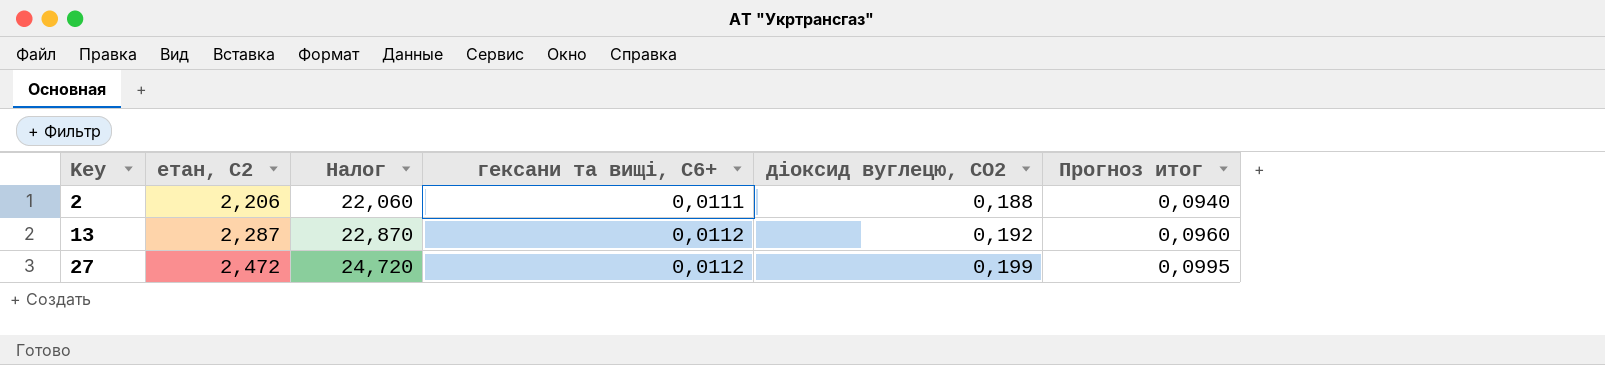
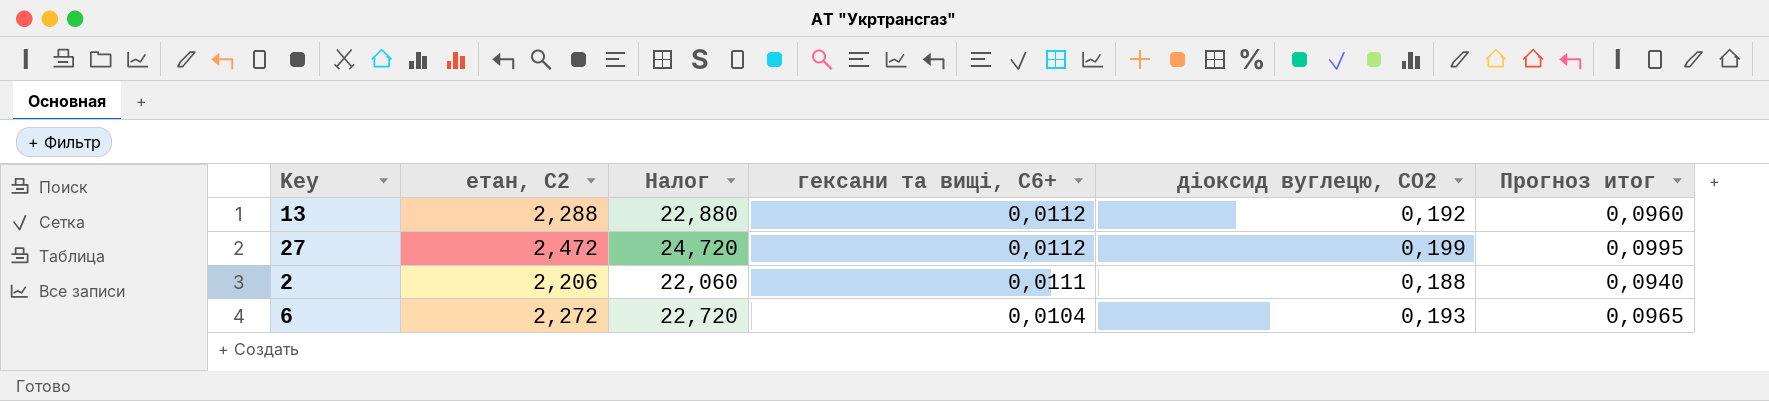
row order: Key ascending -> гексани та вищі, С6+ descending
13 | етан, С2: 2,287 -> 2,288
13 | Налог: 22,870 -> 22,880
row 6: none -> 2,272 | 22,720 | 0,0104 | 0,193 | 0,0965

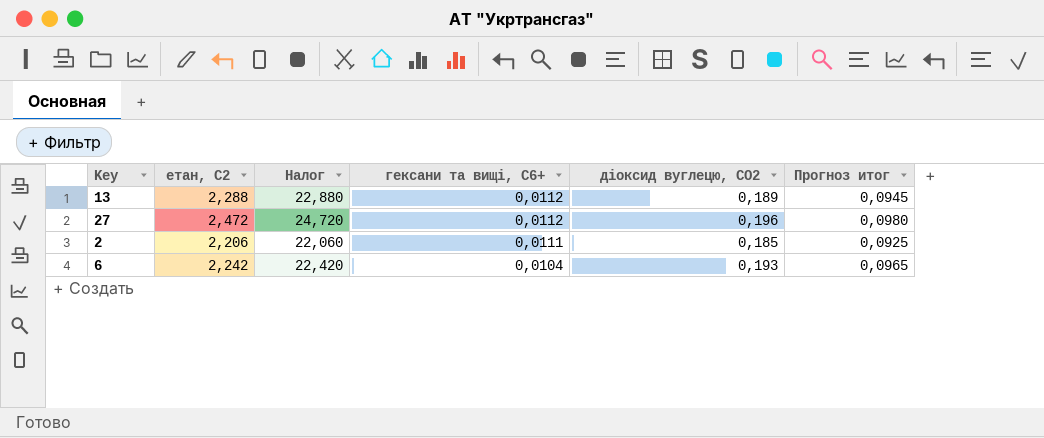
13 | діоксид вуглецю, CО2: 0,192 -> 0,189
13 | Прогноз итог: 0,0960 -> 0,0945
27 | діоксид вуглецю, CО2: 0,199 -> 0,196
27 | Прогноз итог: 0,0995 -> 0,0980
2 | діоксид вуглецю, CО2: 0,188 -> 0,185
2 | Прогноз итог: 0,0940 -> 0,0925
6 | етан, С2: 2,272 -> 2,242
6 | Налог: 22,720 -> 22,420

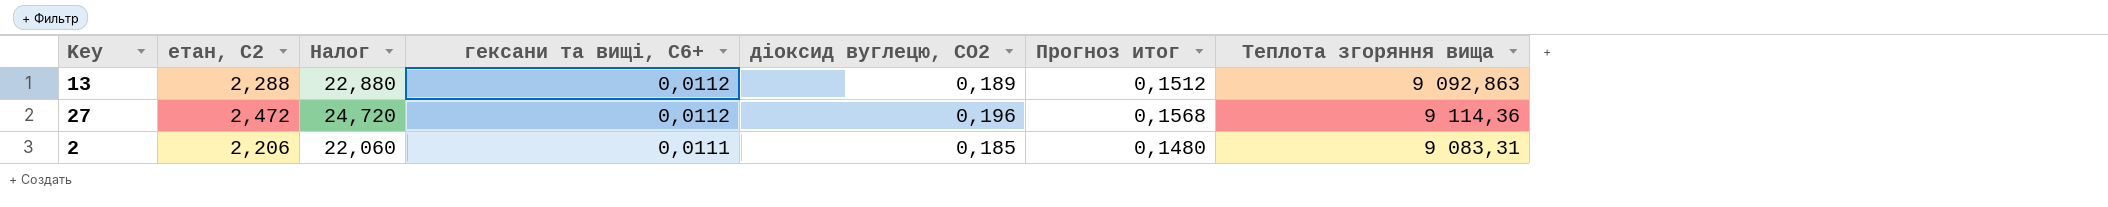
column Прогноз итог | formula: [діоксид вуглецю, CО2] * 0,5 -> [діоксид вуглецю, CО2] * 0,8
column Теплота згоряння вища | position: none -> 7
row 6: 2,242 | 22,420 | 0,0104 | 0,193 | 0,0965 -> none

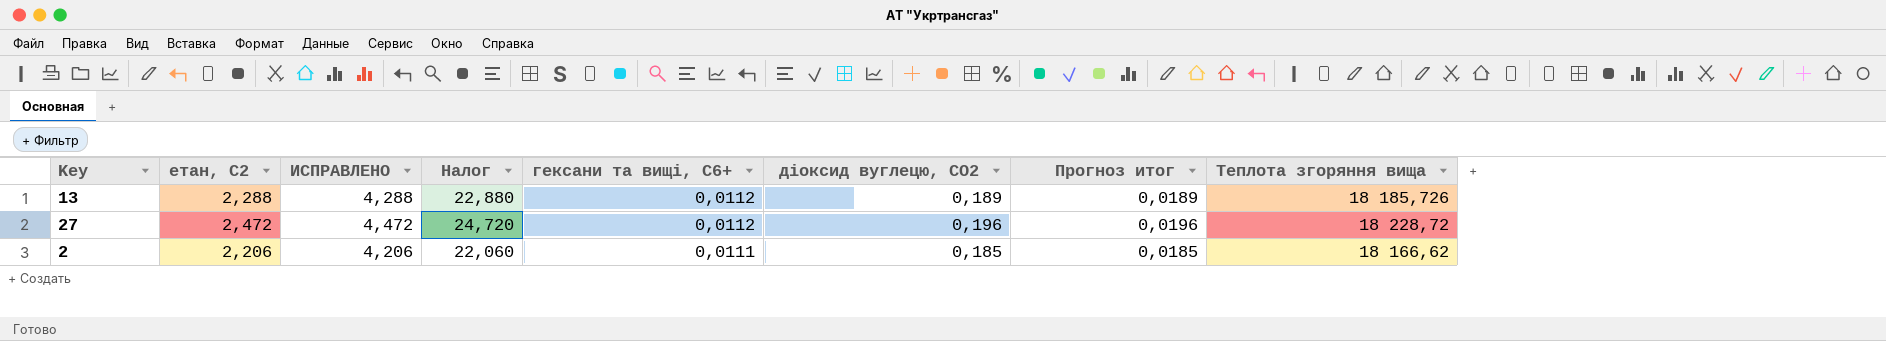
column ИСПРАВЛЕНО | formula: none -> [етан, С2] + 2
column Прогноз итог | formula: [діоксид вуглецю, CО2] * 0,8 -> [діоксид вуглецю, CО2] * 0,1
13 | Теплота згоряння вища: 9 092,863 -> 18 185,726
27 | Теплота згоряння вища: 9 114,36 -> 18 228,72
2 | Теплота згоряння вища: 9 083,31 -> 18 166,62

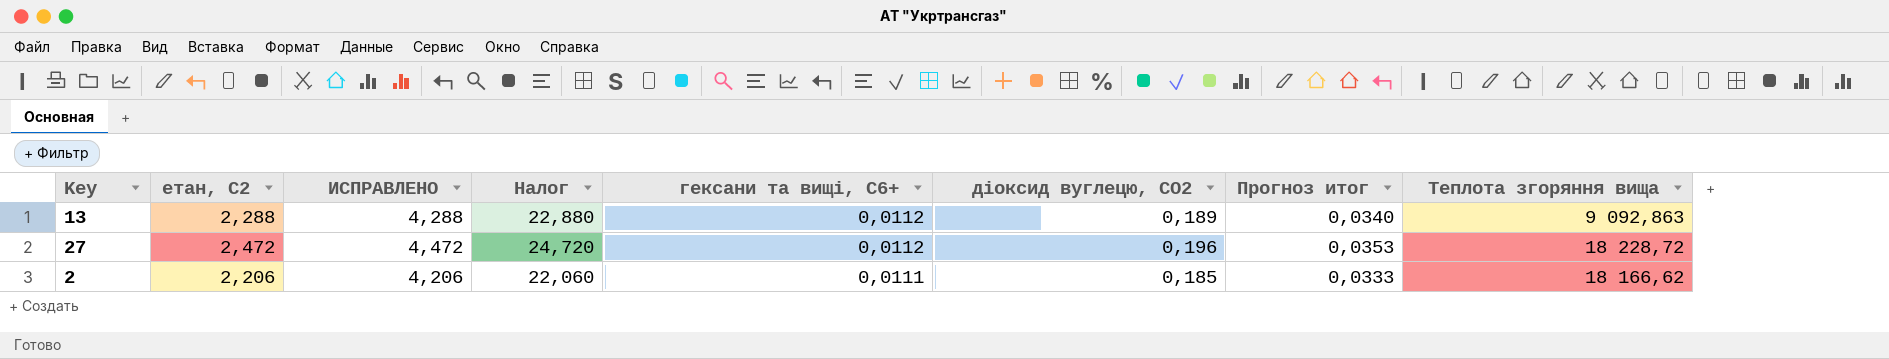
column Прогноз итог | formula: [діоксид вуглецю, CО2] * 0,1 -> [діоксид вуглецю, CО2] * 0,18
13 | Теплота згоряння вища: 18 185,726 -> 9 092,863

